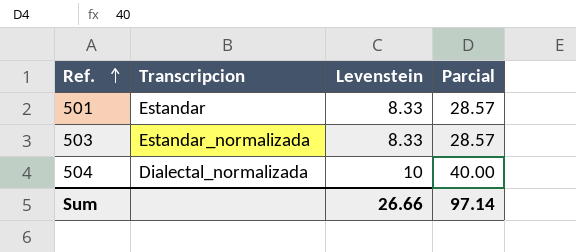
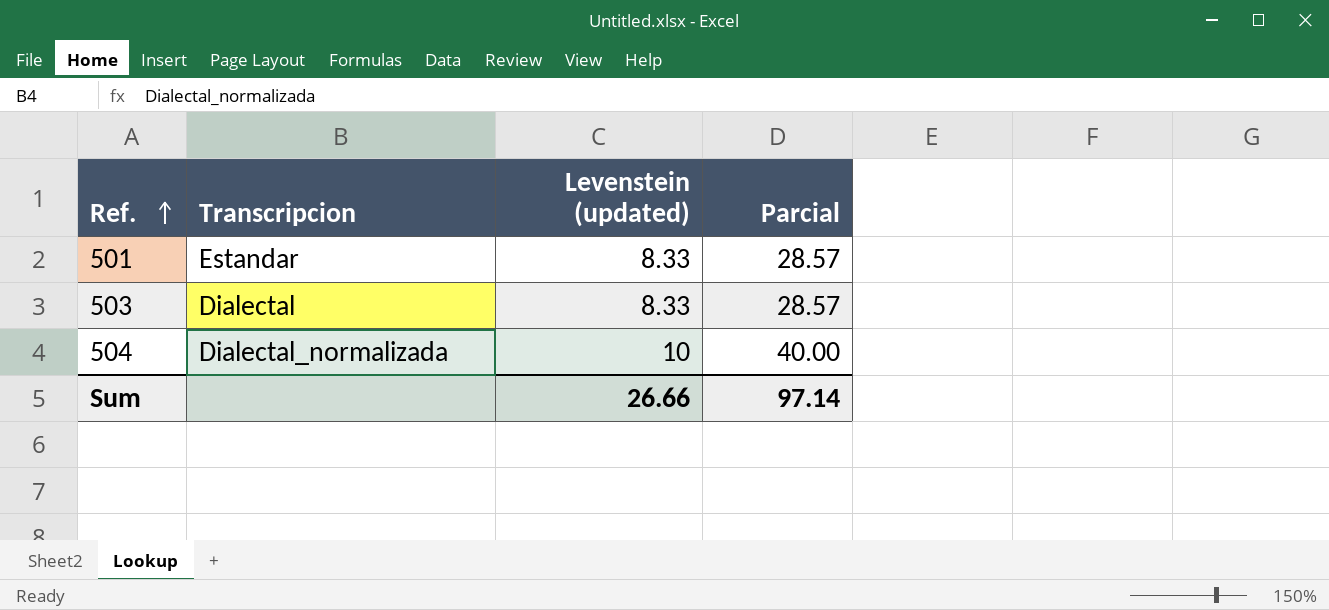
column name: Levenstein -> Levenstein (updated)
503 | Transcripcion: Estandar_normalizada -> Dialectal

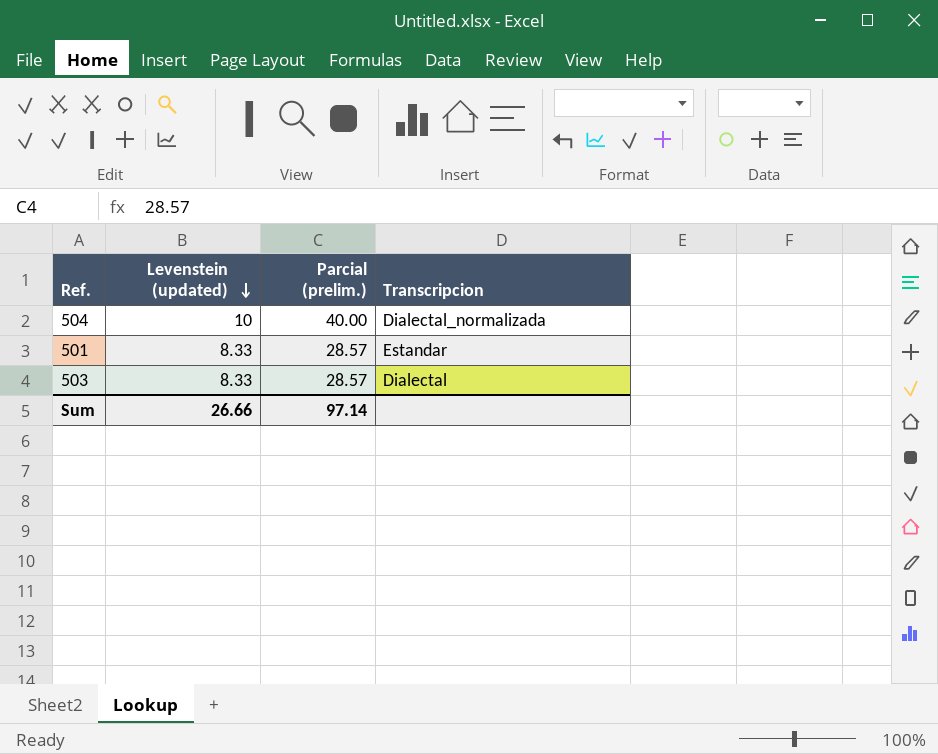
row order: Ref. ascending -> Levenstein (updated) descending
column name: Parcial -> Parcial (prelim.)
column Transcripcion | position: 2 -> 4

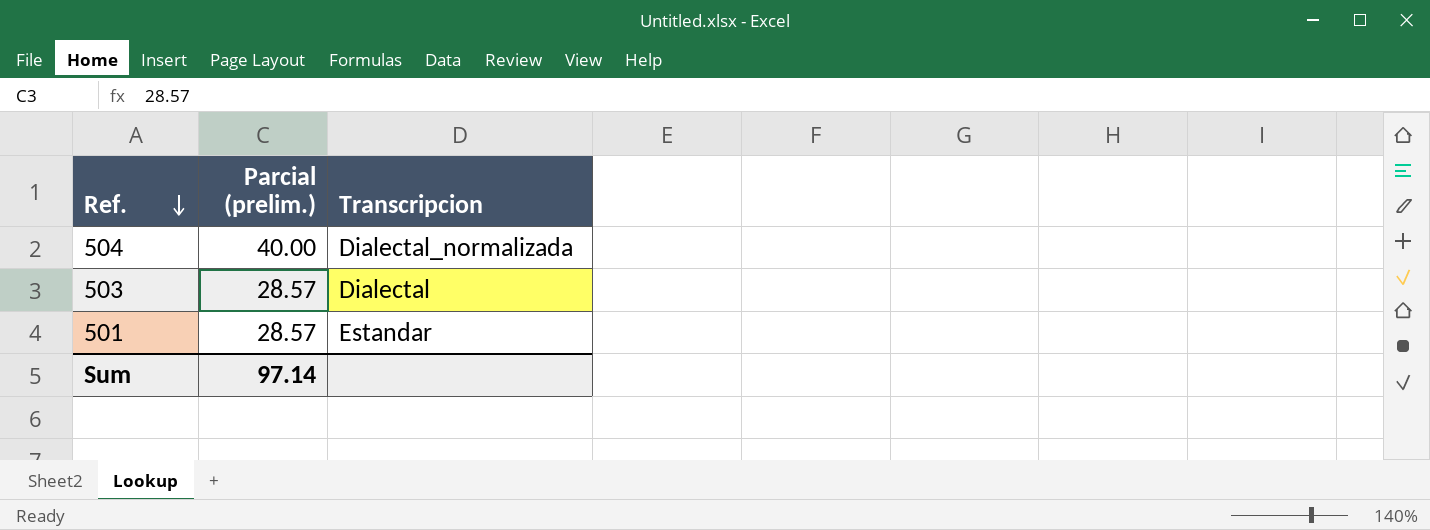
row order: Levenstein (updated) descending -> Ref. descending
column Levenstein (updated) | position: 2 -> none

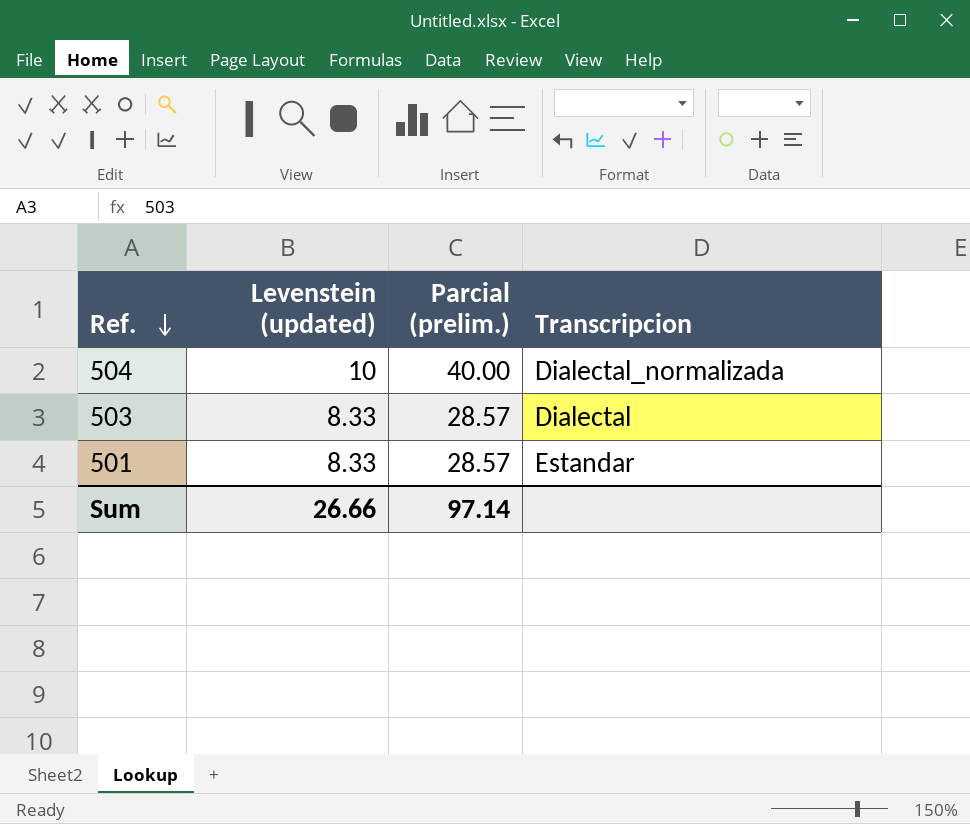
column Levenstein (updated) | position: none -> 2

